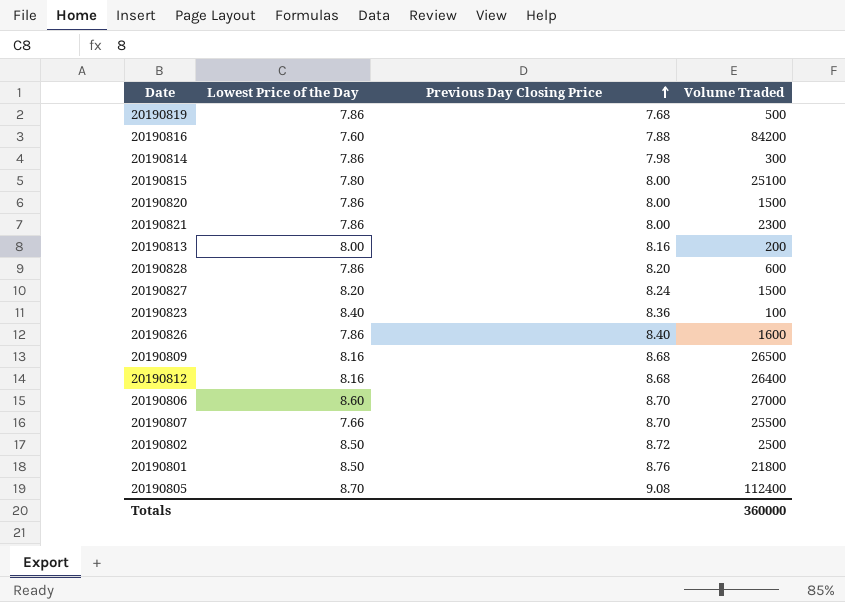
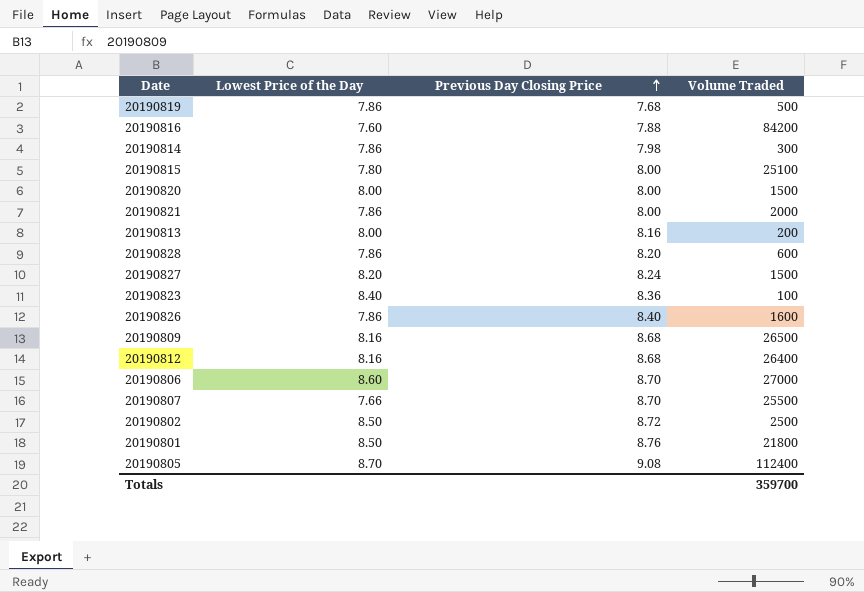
20190820 | Lowest Price of the Day: 7.86 -> 8.00
20190821 | Volume Traded: 2300 -> 2000
Totals | Volume Traded: 360000 -> 359700

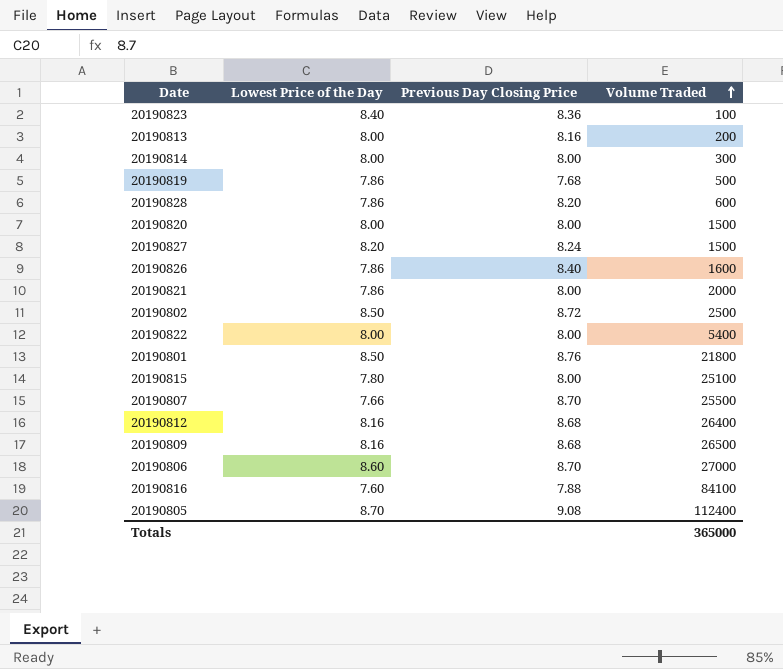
row order: Previous Day Closing Price ascending -> Volume Traded ascending
20190814 | Lowest Price of the Day: 7.86 -> 8.00
20190814 | Previous Day Closing Price: 7.98 -> 8.00
row 20190822: none -> 8.00 | 8.00 | 5400
20190816 | Volume Traded: 84200 -> 84100
Totals | Volume Traded: 359700 -> 365000

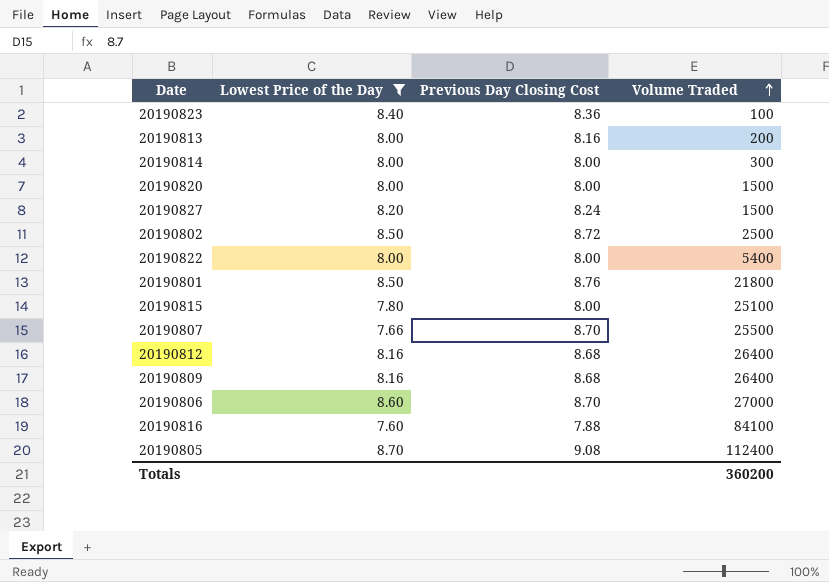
filter: none -> Lowest Price of the Day != 7.86
column name: Previous Day Closing Price -> Previous Day Closing Cost
20190809 | Volume Traded: 26500 -> 26400
Totals | Volume Traded: 365000 -> 360200

